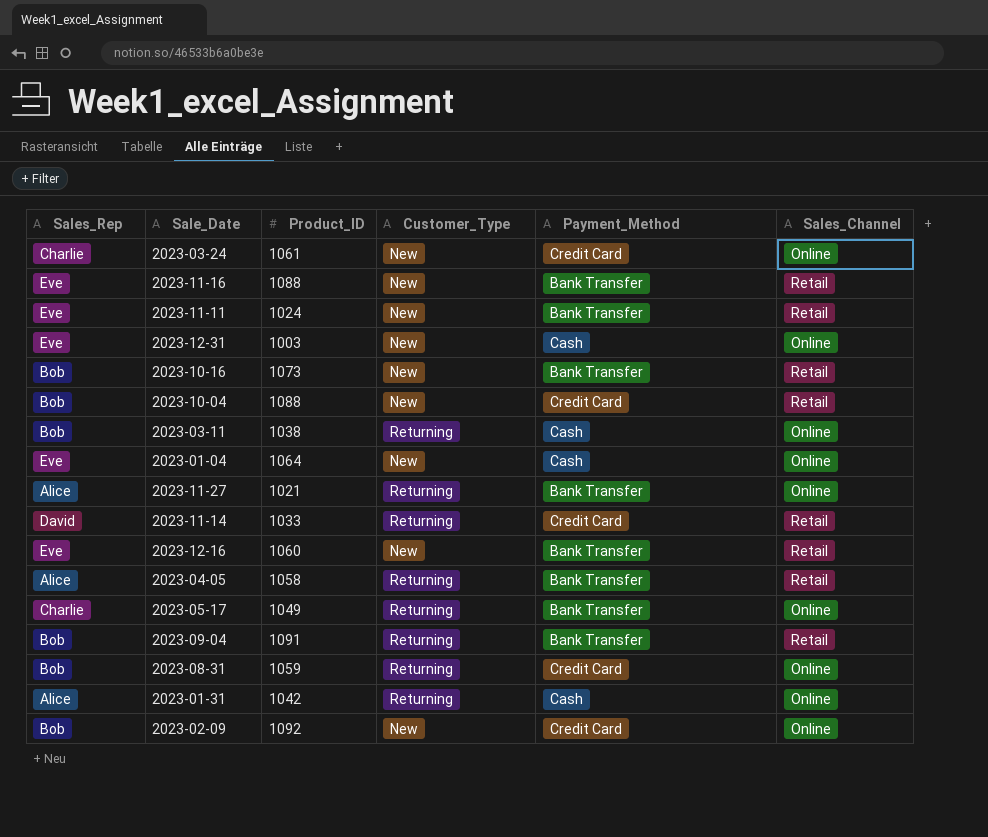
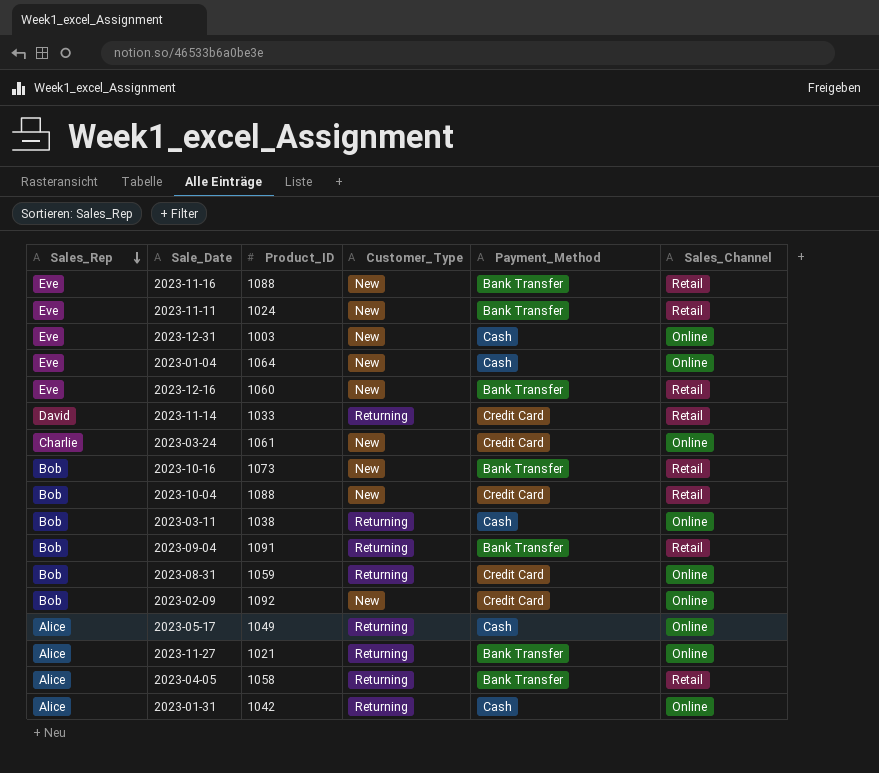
row order: none -> Sales_Rep descending
2023-05-17 | Sales_Rep: Charlie -> Alice
2023-05-17 | Payment_Method: Bank Transfer -> Cash

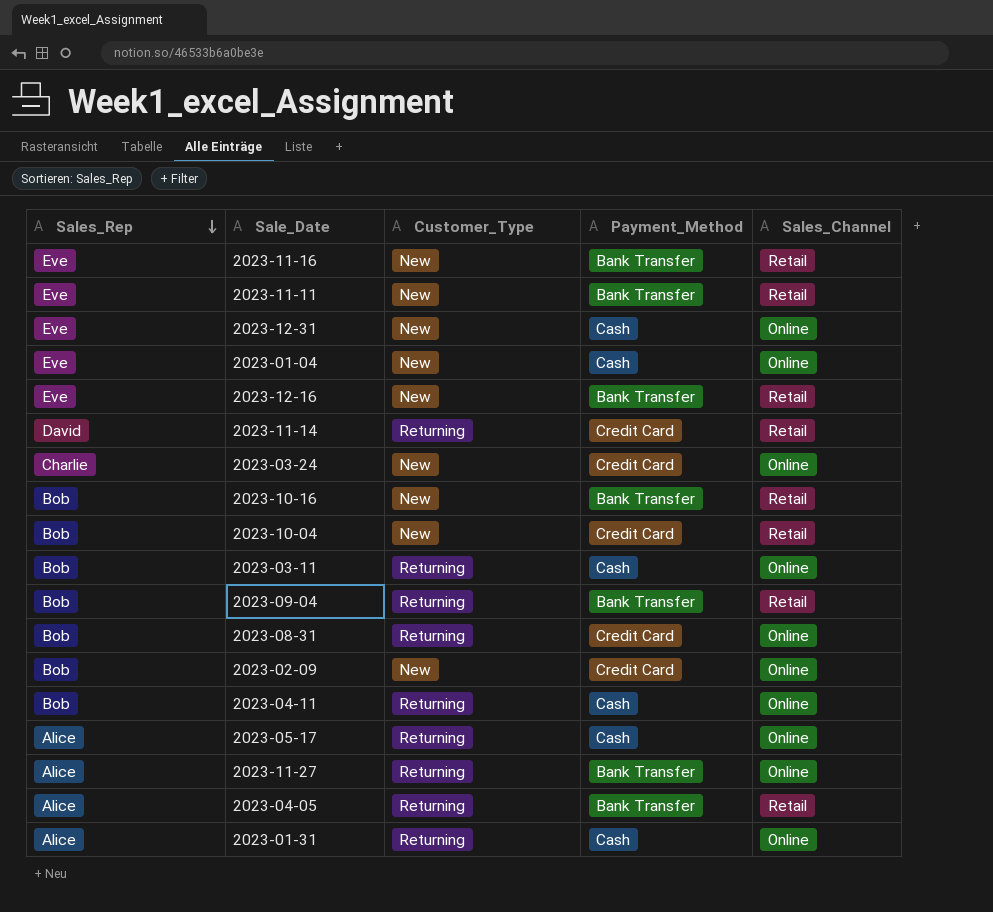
column Product_ID | position: 3 -> none
row 2023-04-11: none -> Bob | Returning | Cash | Online

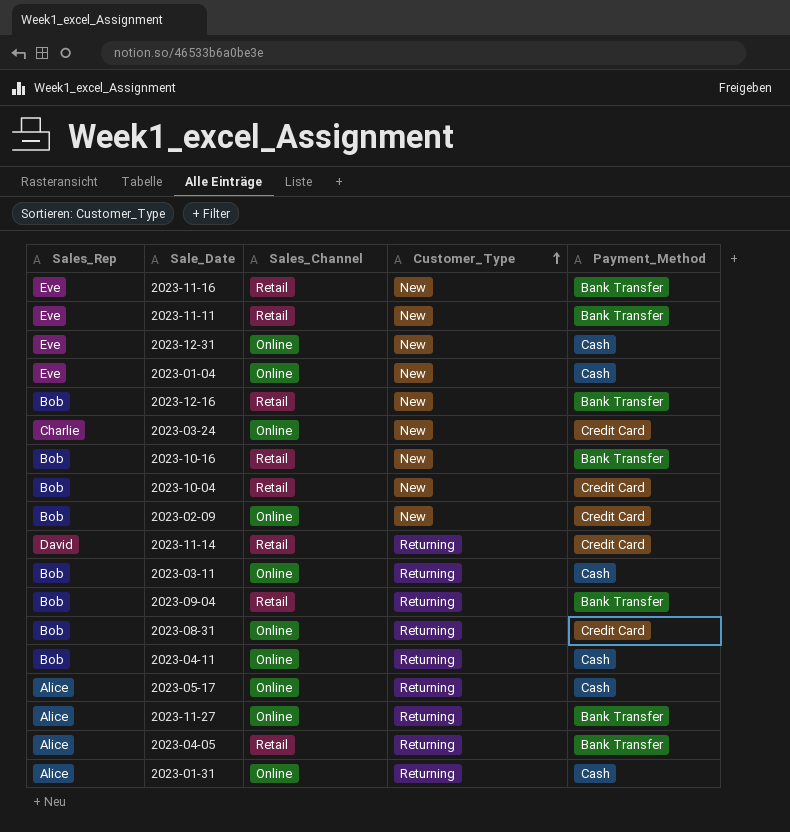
row order: Sales_Rep descending -> Customer_Type ascending
column Sales_Channel | position: 5 -> 3
2023-12-16 | Sales_Rep: Eve -> Bob

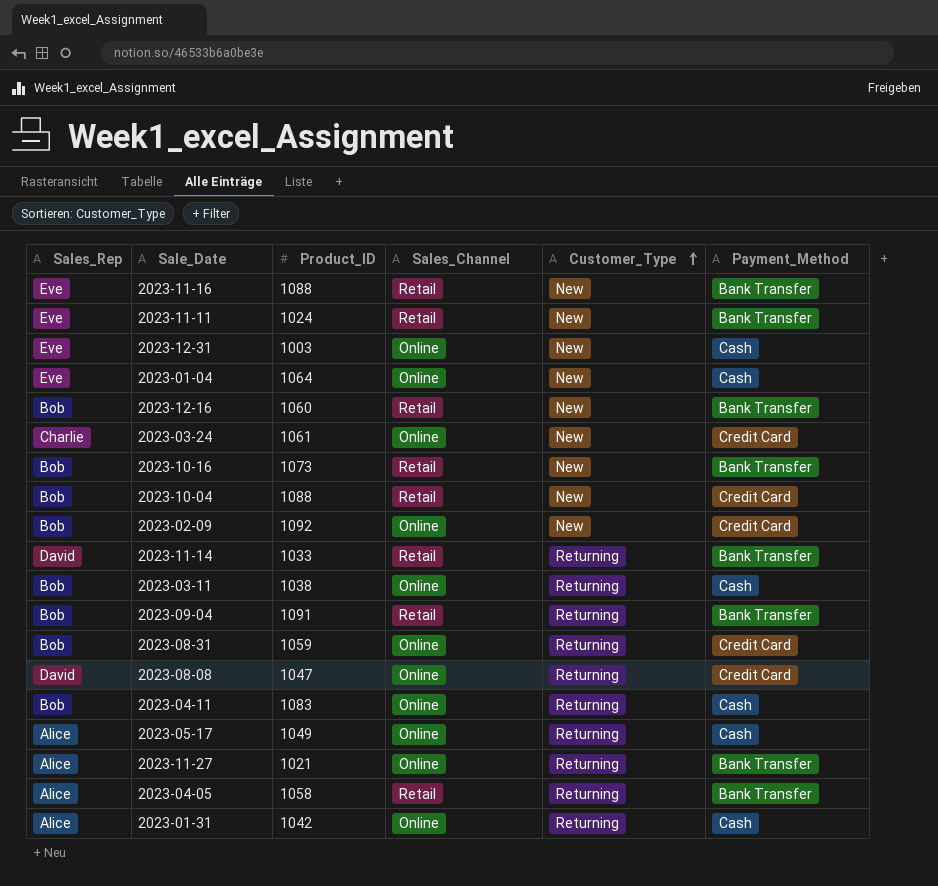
column Product_ID | position: none -> 3
2023-11-14 | Payment_Method: Credit Card -> Bank Transfer
row 2023-08-08: none -> David | 1047 | Online | Returning | Credit Card

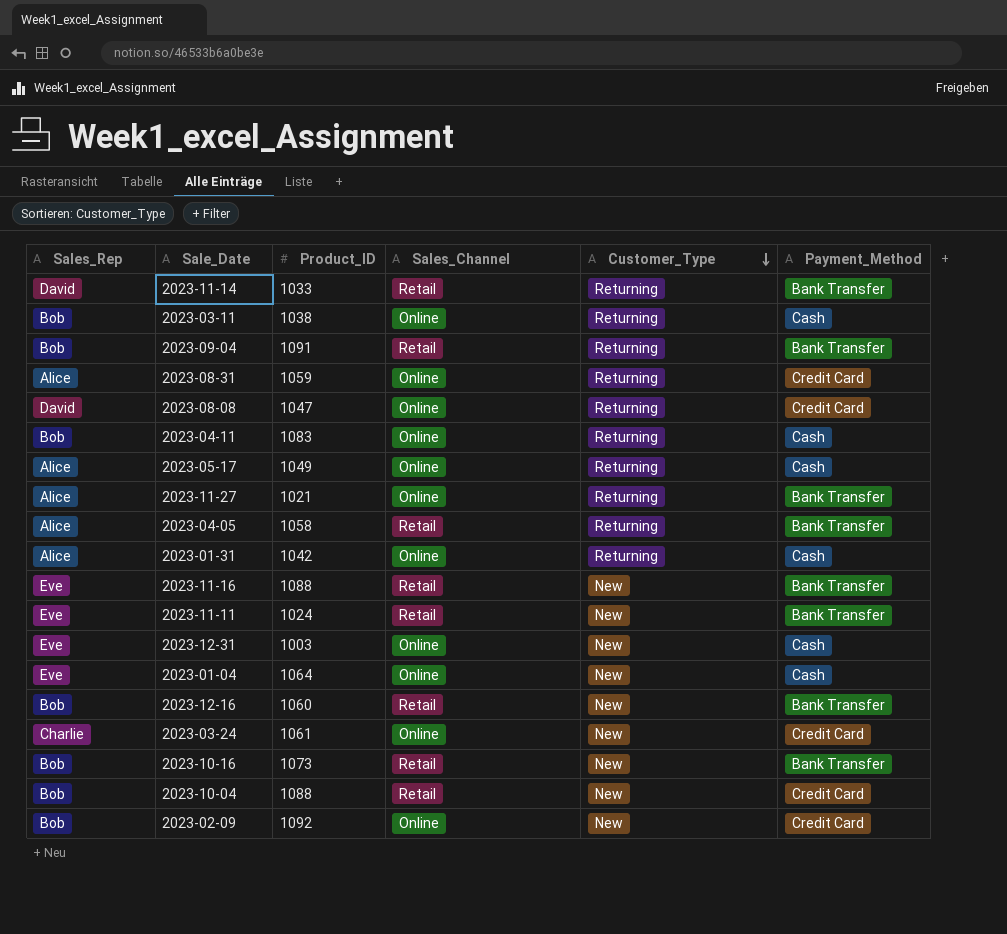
row order: Customer_Type ascending -> Customer_Type descending
2023-08-31 | Sales_Rep: Bob -> Alice

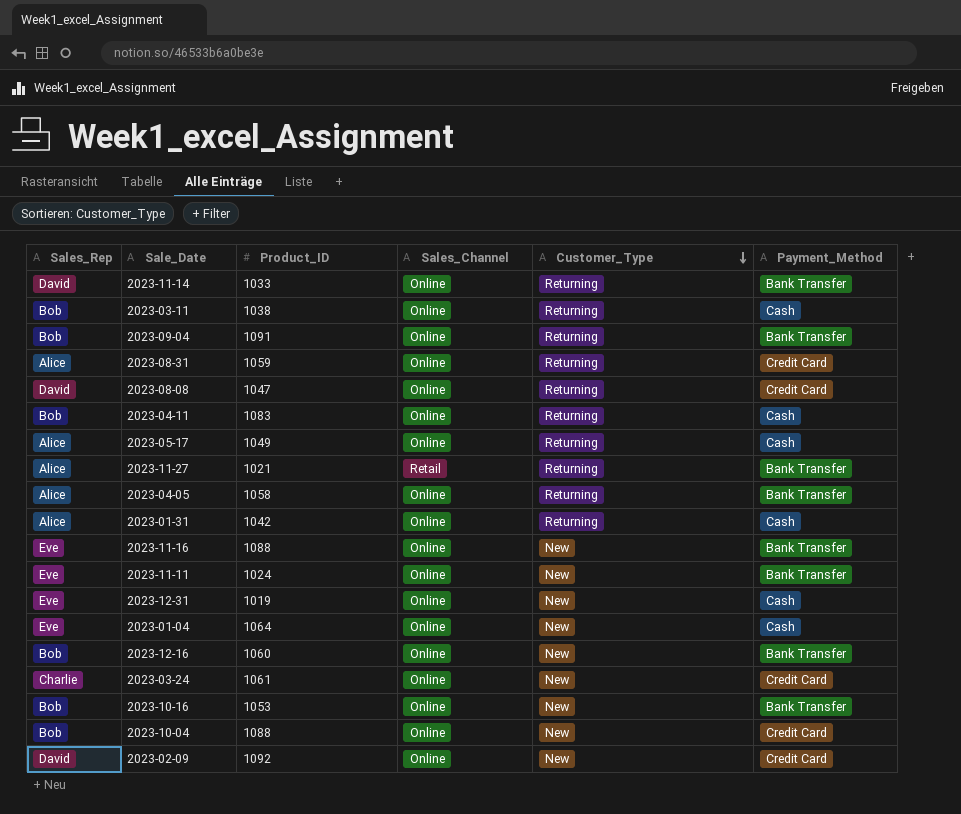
2023-11-14 | Sales_Channel: Retail -> Online
2023-09-04 | Sales_Channel: Retail -> Online
2023-11-27 | Sales_Channel: Online -> Retail
2023-04-05 | Sales_Channel: Retail -> Online
2023-11-16 | Sales_Channel: Retail -> Online
2023-11-11 | Sales_Channel: Retail -> Online
2023-12-31 | Product_ID: 1003 -> 1019
2023-12-16 | Sales_Channel: Retail -> Online
2023-10-16 | Product_ID: 1073 -> 1053
2023-10-16 | Sales_Channel: Retail -> Online
2023-10-04 | Sales_Channel: Retail -> Online
2023-02-09 | Sales_Rep: Bob -> David

